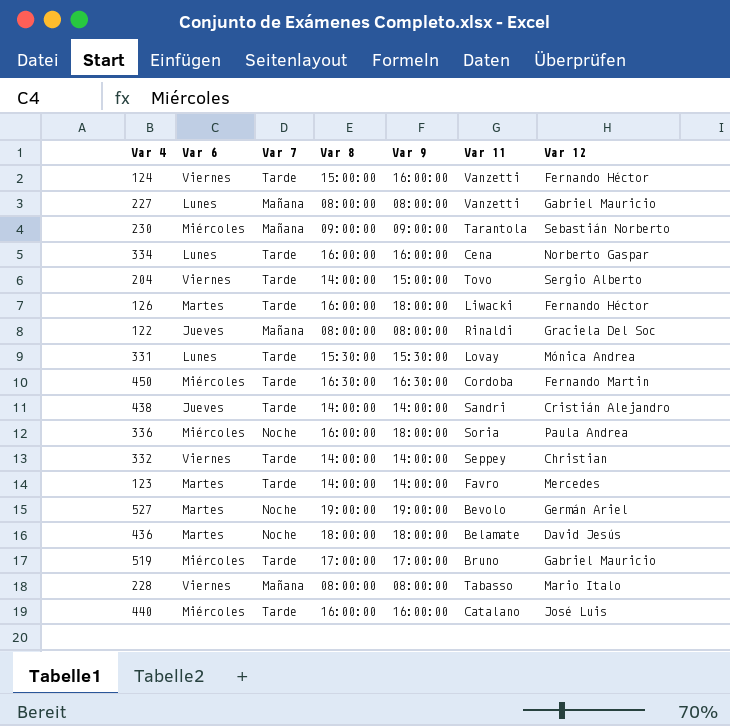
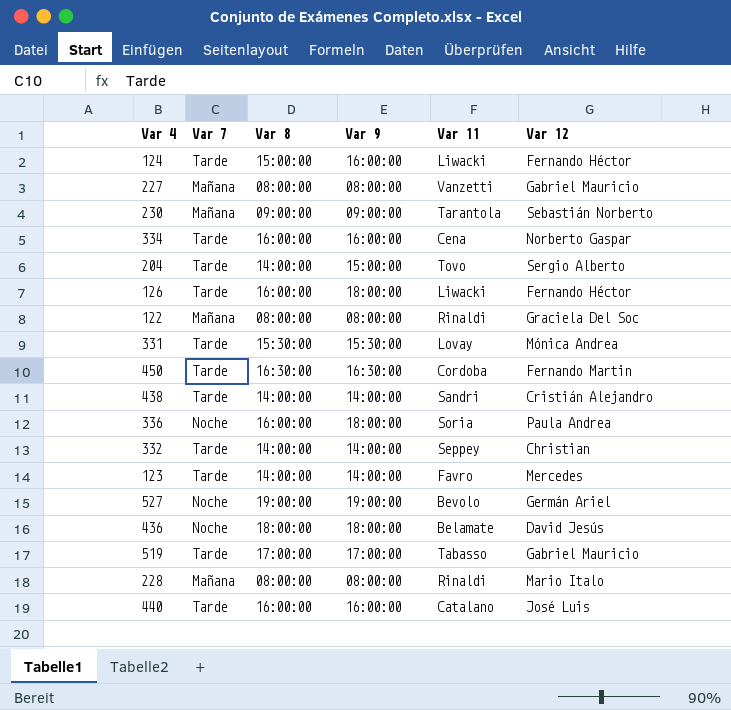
column Var 6 | position: 2 -> none
124 | Var 11: Vanzetti -> Liwacki
519 | Var 11: Bruno -> Tabasso
228 | Var 11: Tabasso -> Rinaldi

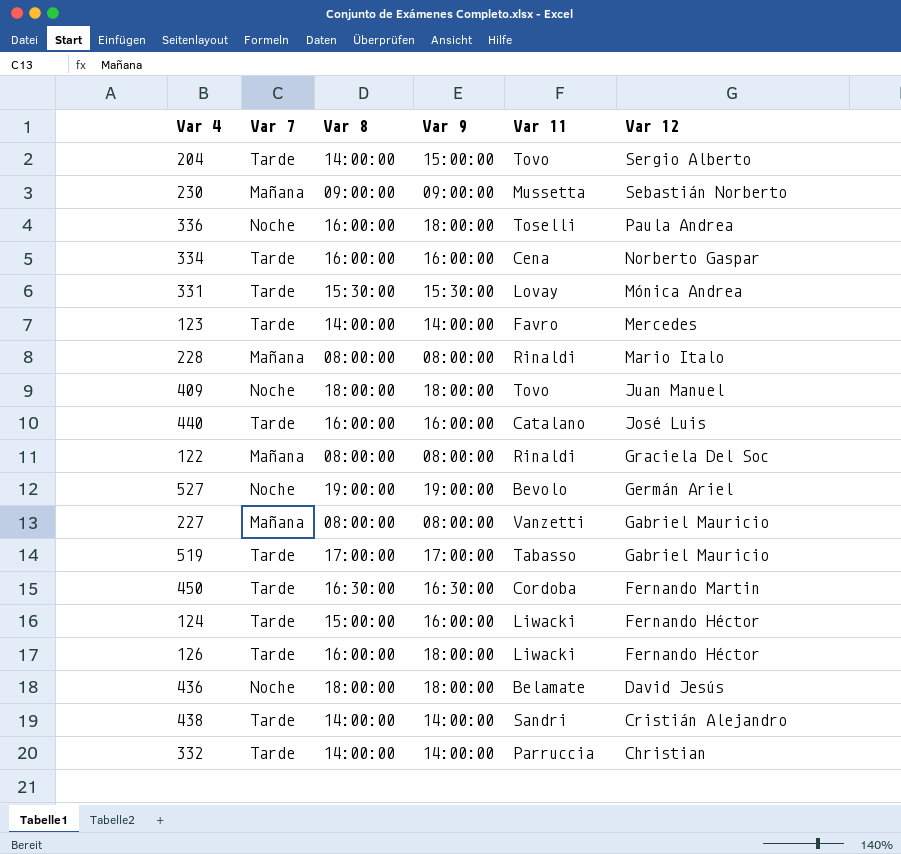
row order: none -> Var 12 descending
230 | Var 11: Tarantola -> Mussetta
336 | Var 11: Soria -> Toselli
row 409: none -> Noche | 18:00:00 | 18:00:00 | Tovo | Juan Manuel
332 | Var 11: Seppey -> Parruccia

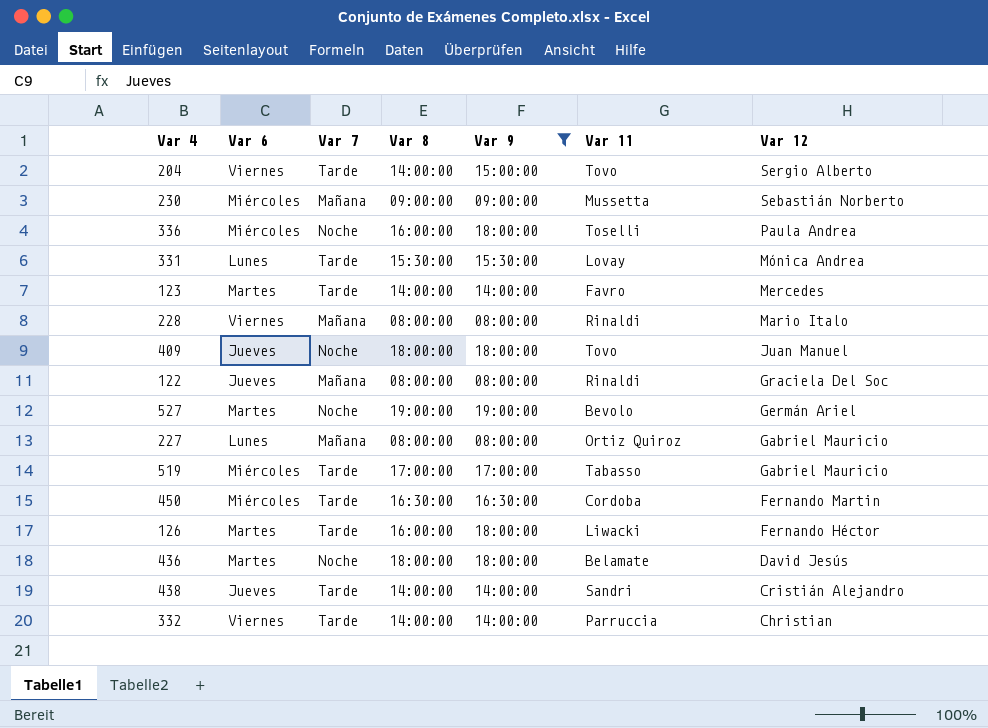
filter: none -> Var 9 != 16:00:00
column Var 6 | position: none -> 2
227 | Var 11: Vanzetti -> Ortiz Quiroz

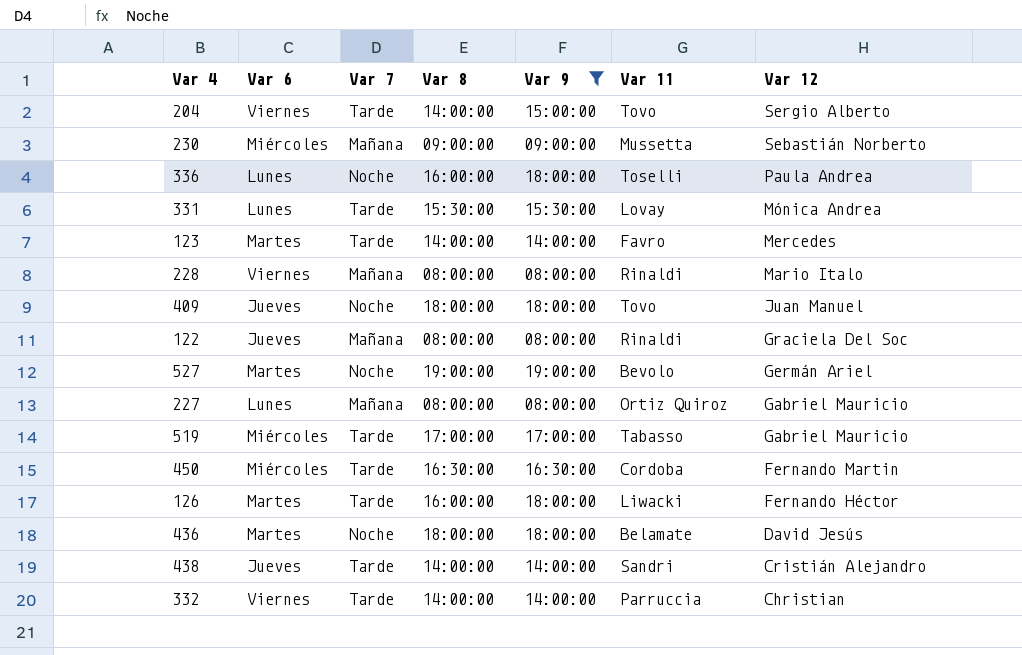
336 | Var 6: Miércoles -> Lunes

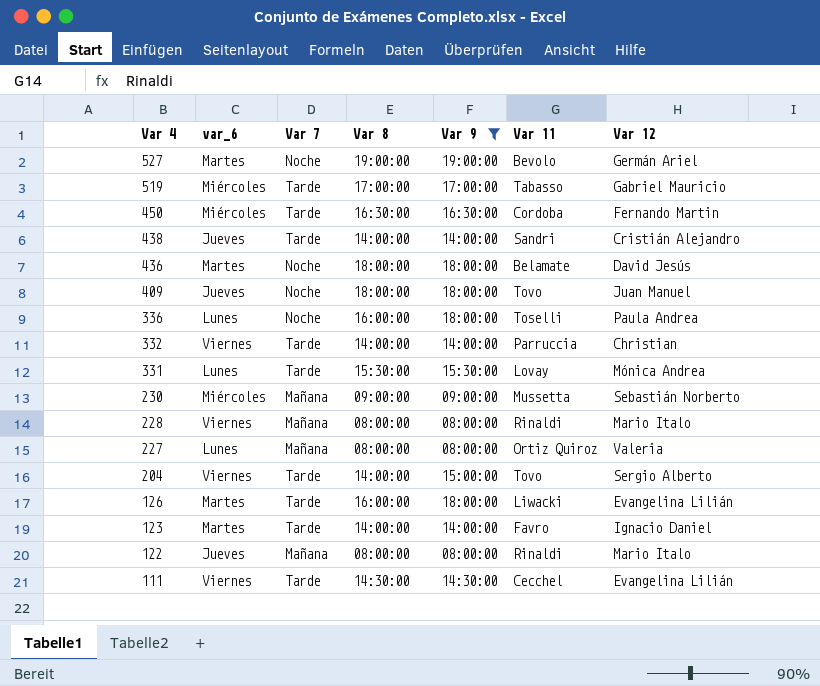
row order: Var 12 descending -> Var 4 descending
column name: Var 6 -> var_6
227 | Var 12: Gabriel Mauricio -> Valeria
126 | Var 12: Fernando Héctor -> Evangelina Lilián
123 | Var 12: Mercedes -> Ignacio Daniel
122 | Var 12: Graciela Del Soc -> Mario Italo
row 111: none -> Viernes | Tarde | 14:30:00 | 14:30:00 | Cecchel | Evangelina Lilián

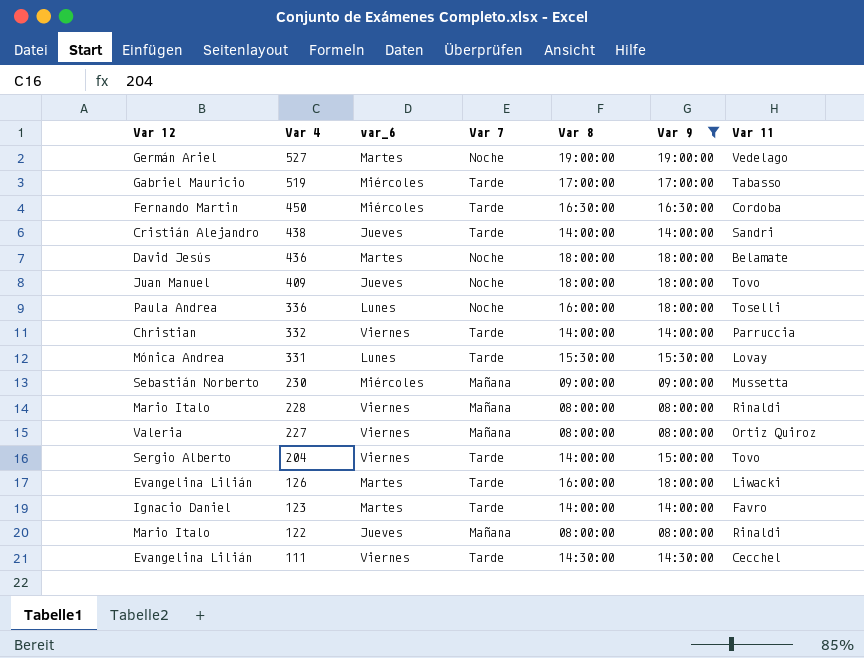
column Var 12 | position: 7 -> 1
527 | Var 11: Bevolo -> Vedelago
227 | var_6: Lunes -> Viernes

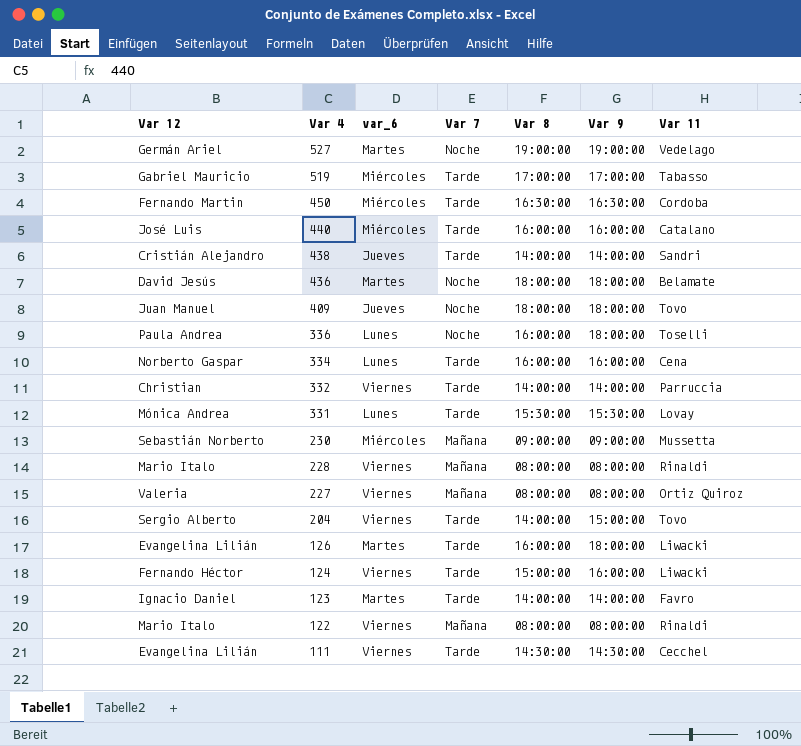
filter: Var 9 != 16:00:00 -> none
122 | var_6: Jueves -> Viernes

